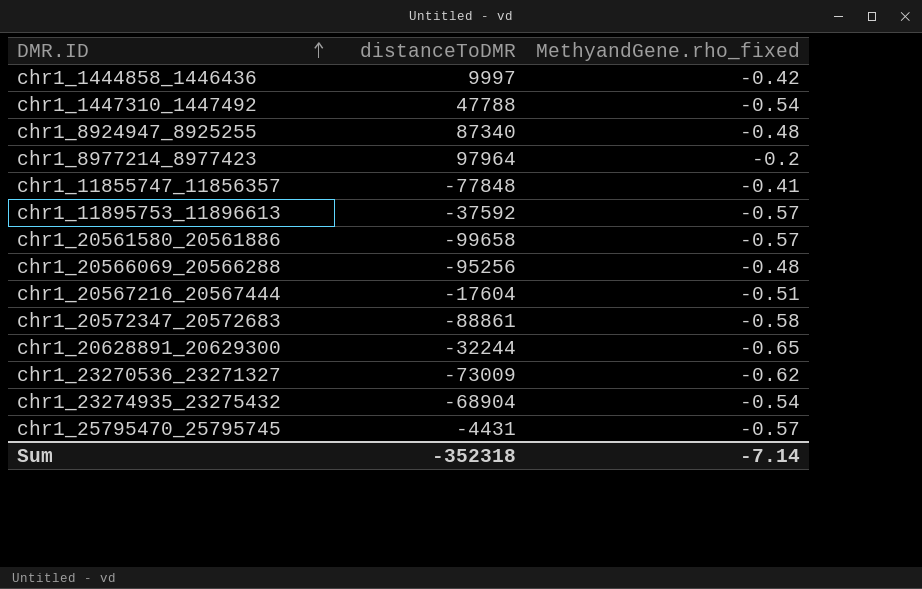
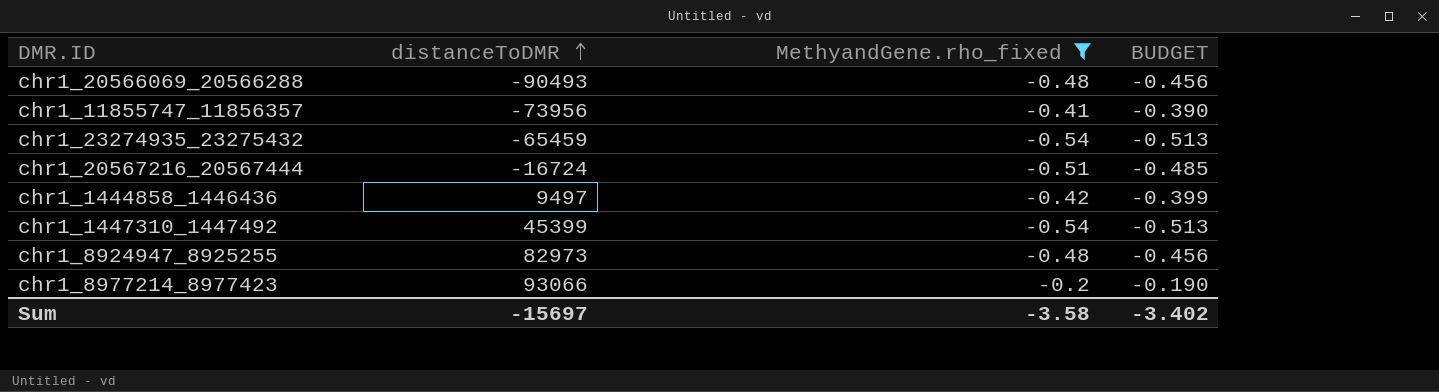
filter: none -> MethyandGene.rho_fixed >= -0.54
row order: DMR.ID ascending -> distanceToDMR ascending
column BUDGET | formula: none -> [MethyandGene.rho_fixed] * 0.95
chr1_20566069_20566288 | distanceToDMR: -95256 -> -90493
chr1_11855747_11856357 | distanceToDMR: -77848 -> -73956
chr1_23274935_23275432 | distanceToDMR: -68904 -> -65459
chr1_20567216_20567444 | distanceToDMR: -17604 -> -16724
chr1_1444858_1446436 | distanceToDMR: 9997 -> 9497
chr1_1447310_1447492 | distanceToDMR: 47788 -> 45399
chr1_8924947_8925255 | distanceToDMR: 87340 -> 82973
chr1_8977214_8977423 | distanceToDMR: 97964 -> 93066
Sum | distanceToDMR: -352318 -> -15697
Sum | MethyandGene.rho_fixed: -7.14 -> -3.58

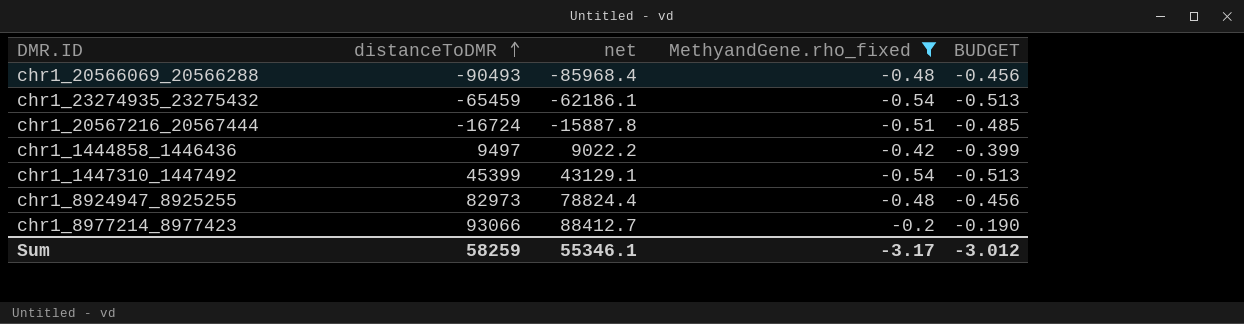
column net | formula: none -> [distanceToDMR] * 0.95
row chr1_11855747_11856357: -73956 | -0.41 | -0.390 -> none
Sum | distanceToDMR: -15697 -> 58259
Sum | MethyandGene.rho_fixed: -3.58 -> -3.17
Sum | BUDGET: -3.402 -> -3.012

